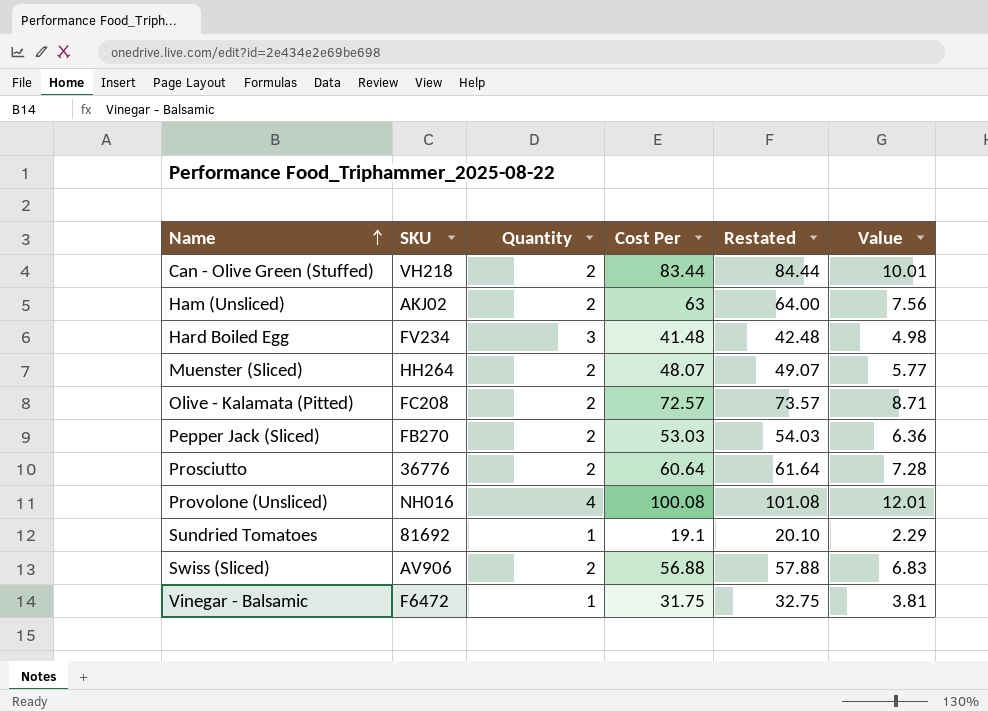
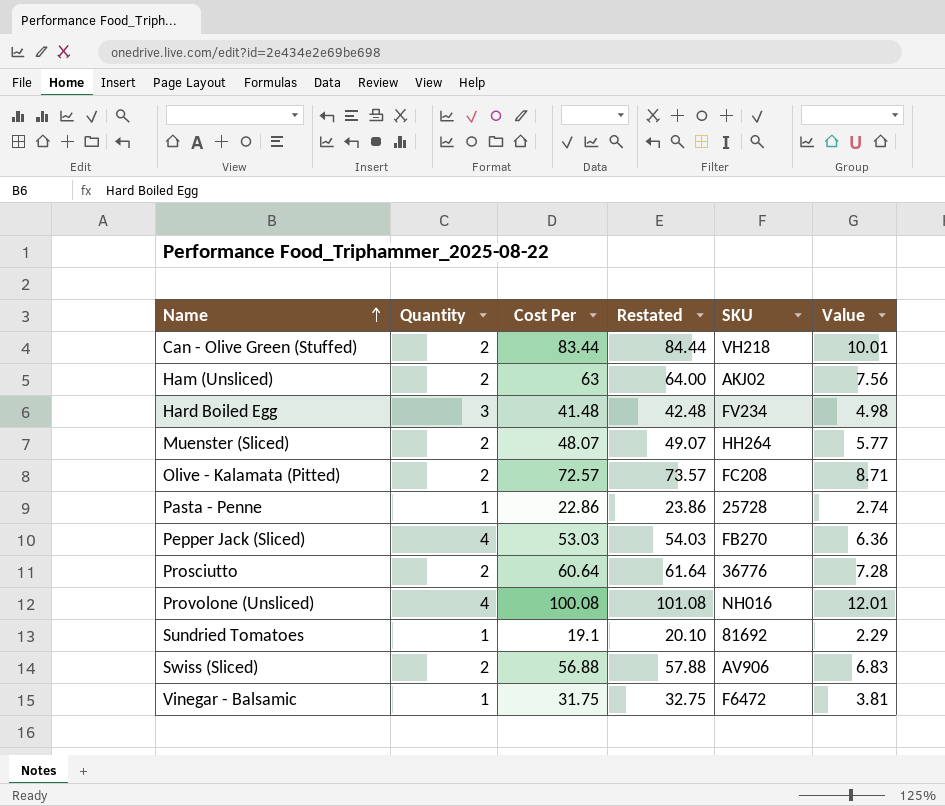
column SKU | position: 2 -> 5
row Pasta - Penne: none -> 1 | 22.86 | 23.86 | 25728 | 2.74
Pepper Jack (Sliced) | Quantity: 2 -> 4

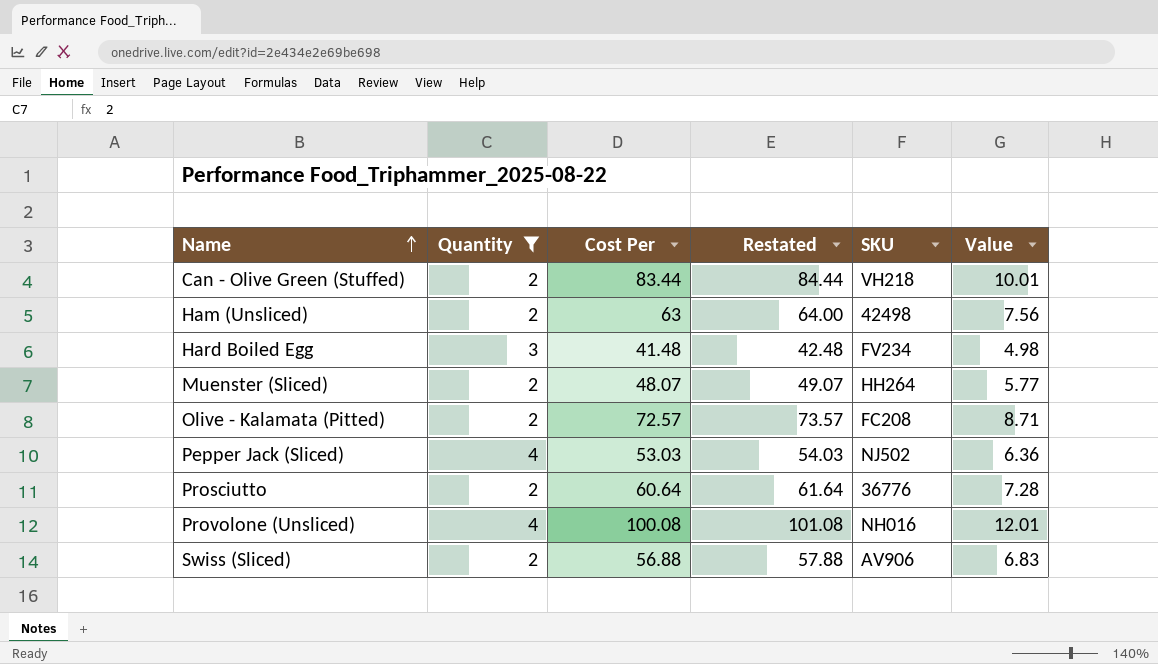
filter: none -> Quantity != 1
Ham (Unsliced) | SKU: AKJ02 -> 42498
Pepper Jack (Sliced) | SKU: FB270 -> NJ502

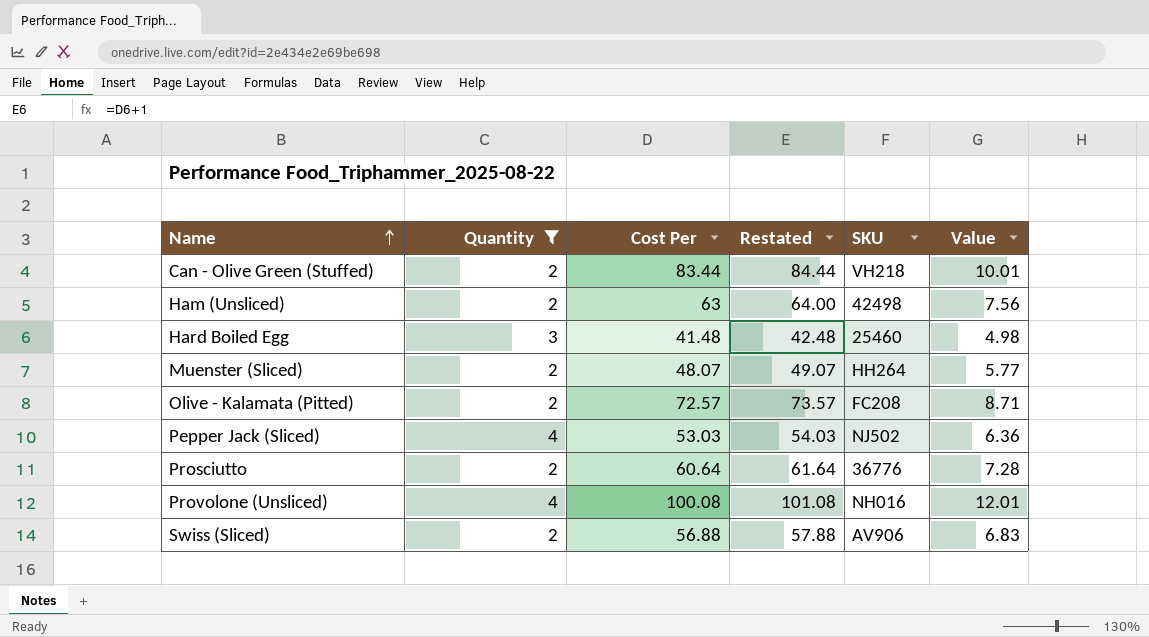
Hard Boiled Egg | SKU: FV234 -> 25460

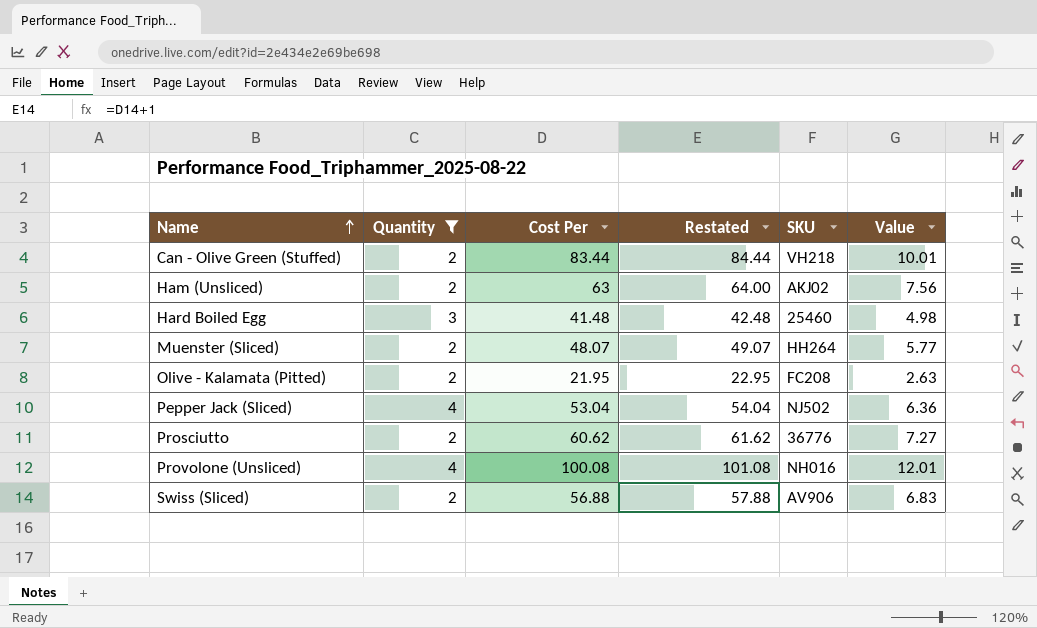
Ham (Unsliced) | SKU: 42498 -> AKJ02
Olive - Kalamata (Pitted) | Cost Per: 72.57 -> 21.95
Olive - Kalamata (Pitted) | Restated: 73.57 -> 22.95
Olive - Kalamata (Pitted) | Value: 8.71 -> 2.63
Pepper Jack (Sliced) | Cost Per: 53.03 -> 53.04
Pepper Jack (Sliced) | Restated: 54.03 -> 54.04
Prosciutto | Cost Per: 60.64 -> 60.62
Prosciutto | Restated: 61.64 -> 61.62
Prosciutto | Value: 7.28 -> 7.27

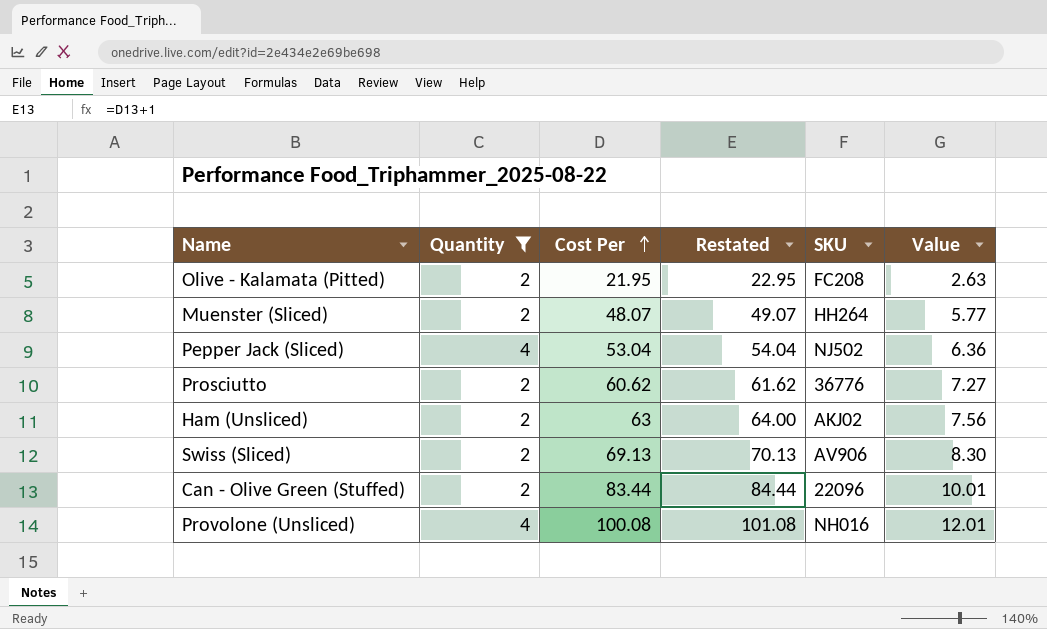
row order: Name ascending -> Cost Per ascending
row Hard Boiled Egg: 3 | 41.48 | 42.48 | 25460 | 4.98 -> none
Swiss (Sliced) | Cost Per: 56.88 -> 69.13
Swiss (Sliced) | Restated: 57.88 -> 70.13
Swiss (Sliced) | Value: 6.83 -> 8.30
Can - Olive Green (Stuffed) | SKU: VH218 -> 22096

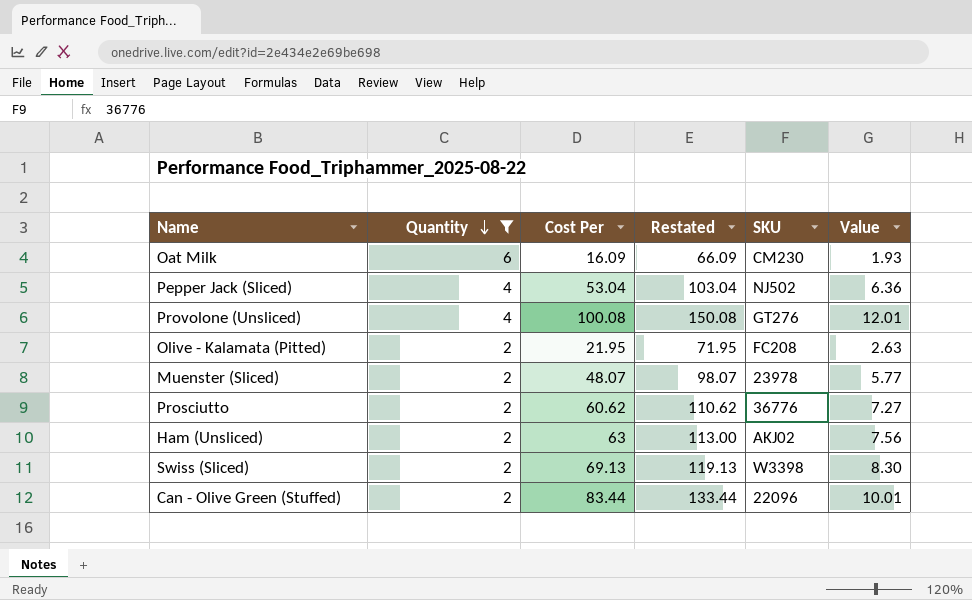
row order: Cost Per ascending -> Quantity descending
column Restated | formula: [Cost Per] + 1 -> [Cost Per] + 50
row Oat Milk: none -> 6 | 16.09 | 66.09 | CM230 | 1.93
Provolone (Unsliced) | SKU: NH016 -> GT276
Muenster (Sliced) | SKU: HH264 -> 23978
Swiss (Sliced) | SKU: AV906 -> W3398

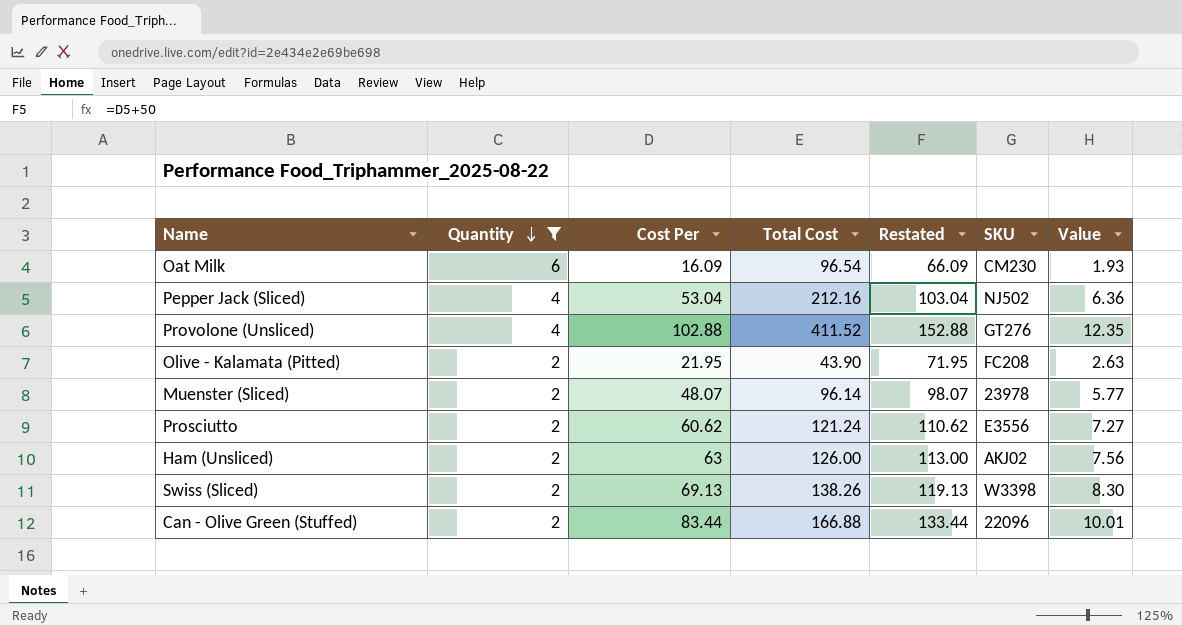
column Total Cost | formula: none -> [Quantity] * [Cost Per]
Provolone (Unsliced) | Cost Per: 100.08 -> 102.88
Provolone (Unsliced) | Restated: 150.08 -> 152.88
Provolone (Unsliced) | Value: 12.01 -> 12.35
Prosciutto | SKU: 36776 -> E3556

